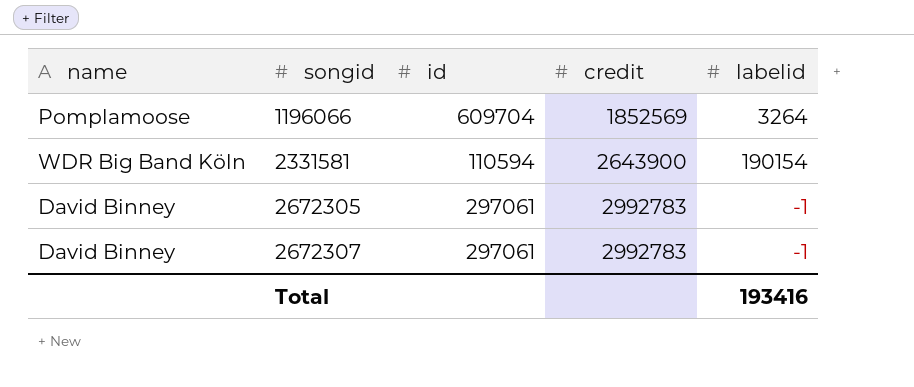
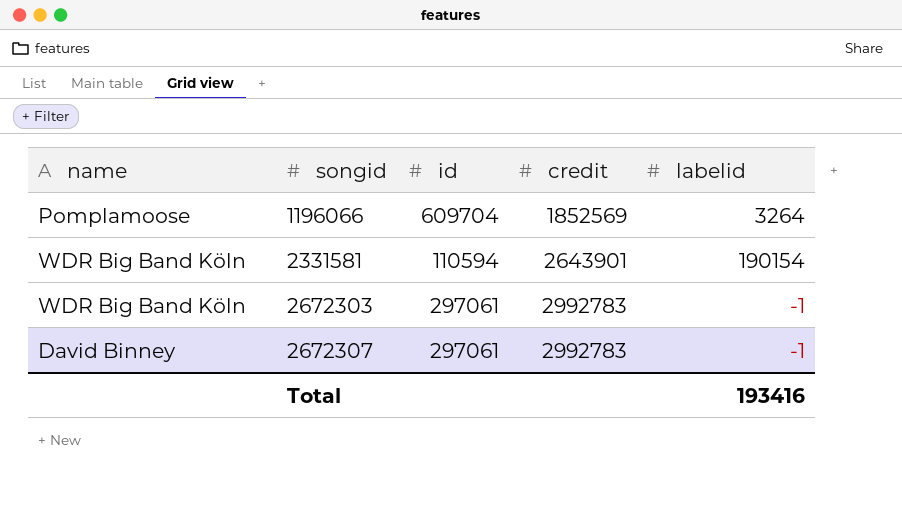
row 2672305: David Binney | 297061 | 2992783 | -1 -> none
2331581 | credit: 2643900 -> 2643901
row 2672303: none -> WDR Big Band Köln | 297061 | 2992783 | -1

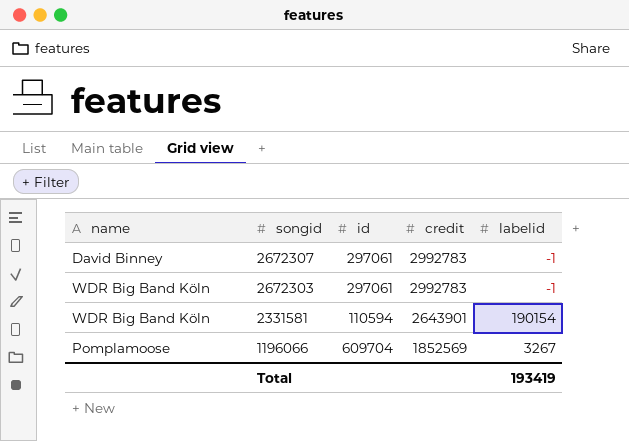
row order: songid ascending -> songid descending
1196066 | labelid: 3264 -> 3267
Total | labelid: 193416 -> 193419

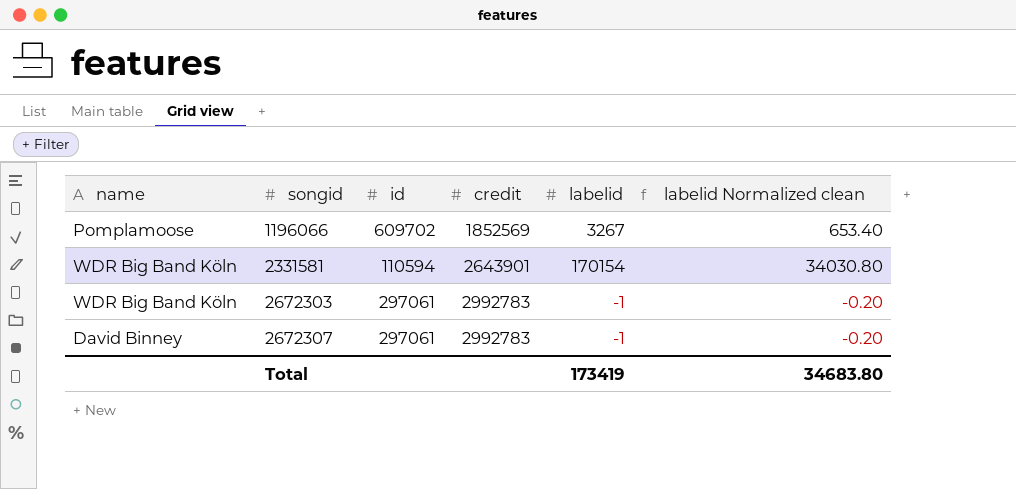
row order: songid descending -> songid ascending
column labelid Normalized clean | formula: none -> [labelid] * 0.2
1196066 | id: 609704 -> 609702
2331581 | labelid: 190154 -> 170154
Total | labelid: 193419 -> 173419

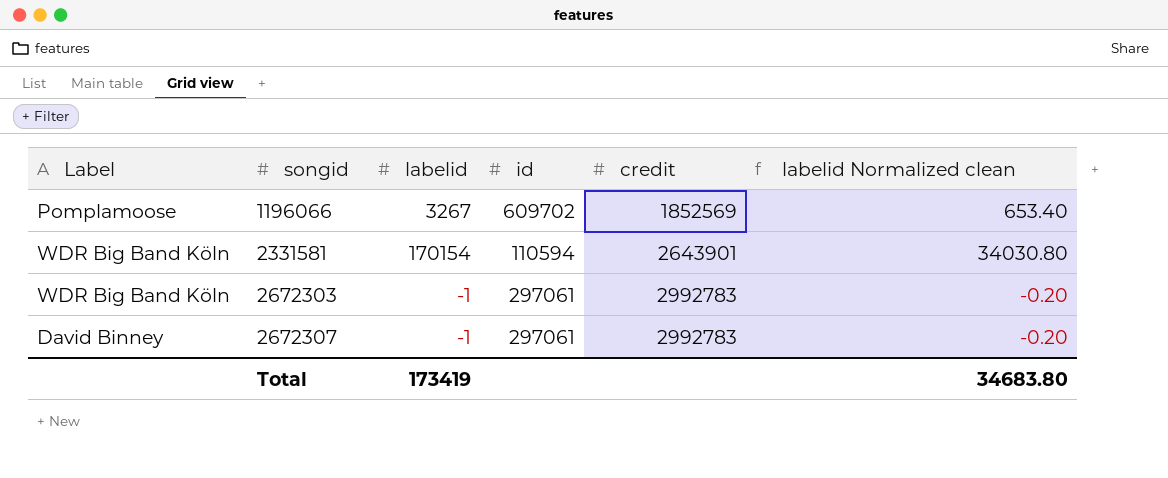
column name: name -> Label
column labelid | position: 5 -> 3

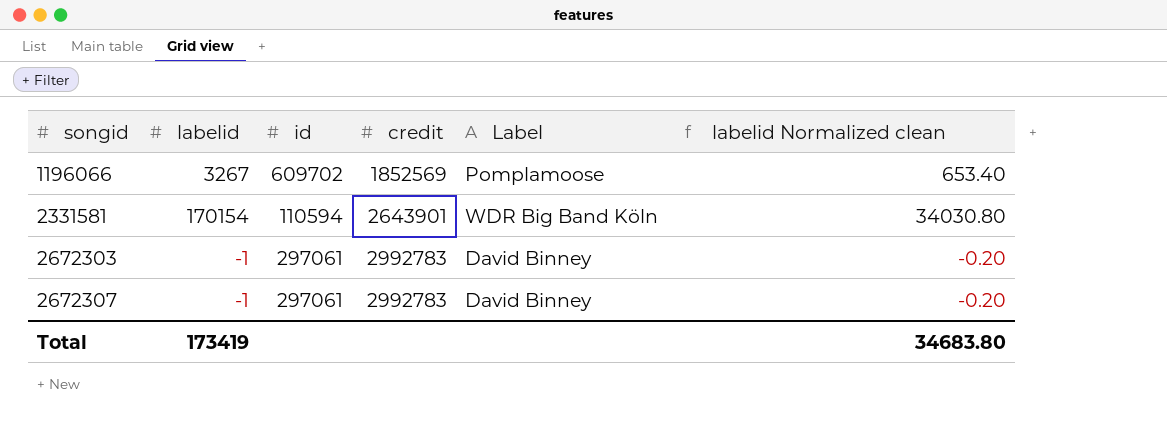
column Label | position: 1 -> 5
2672303 | Label: WDR Big Band Köln -> David Binney

